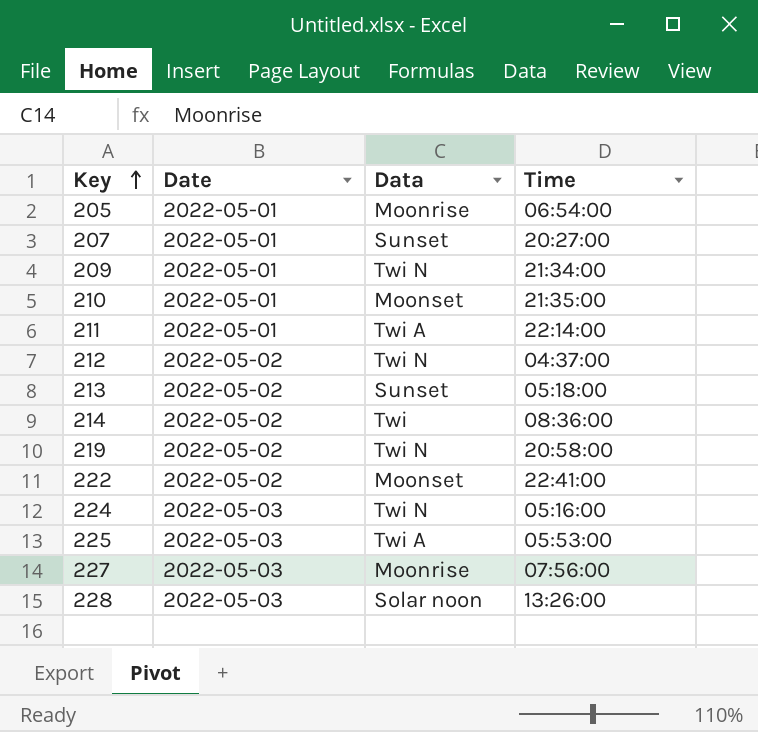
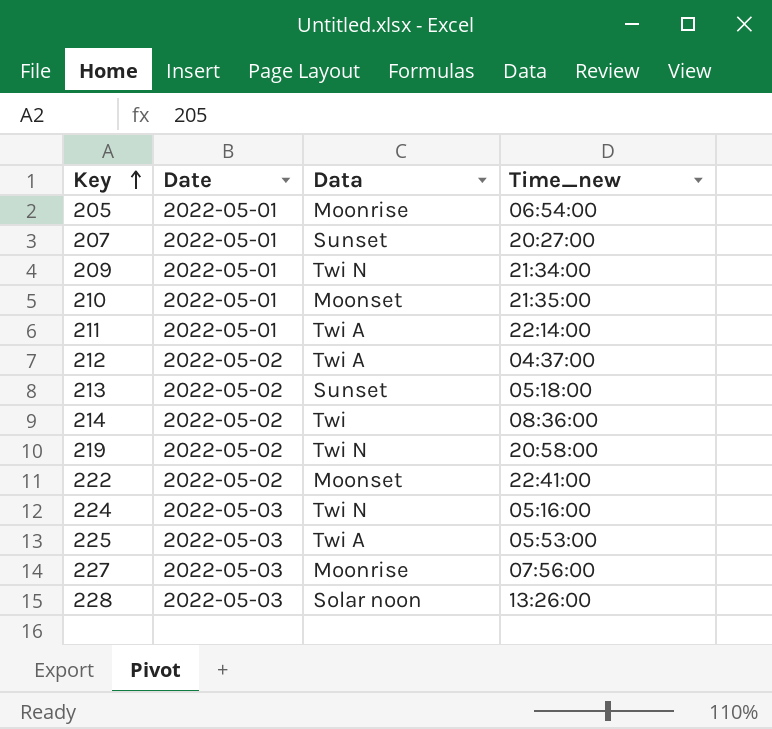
column name: Time -> Time_new
212 | Data: Twi N -> Twi A

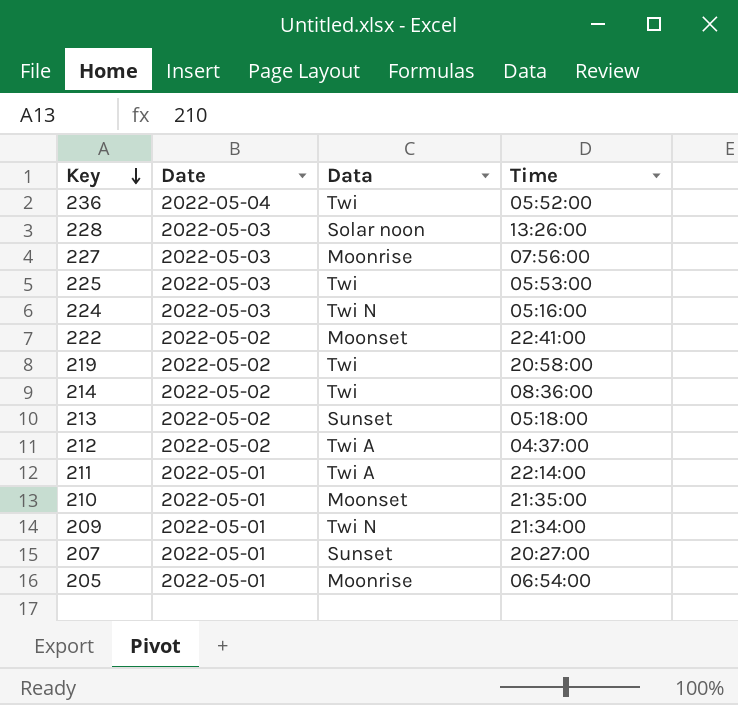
row order: Key ascending -> Key descending
column name: Time_new -> Time
row 236: none -> 2022-05-04 | Twi | 05:52:00
225 | Data: Twi A -> Twi
219 | Data: Twi N -> Twi

